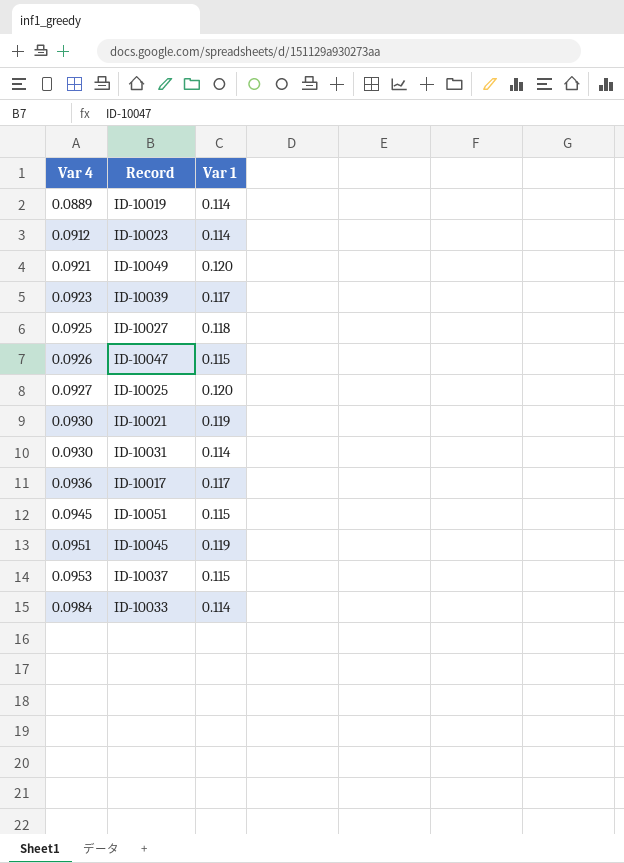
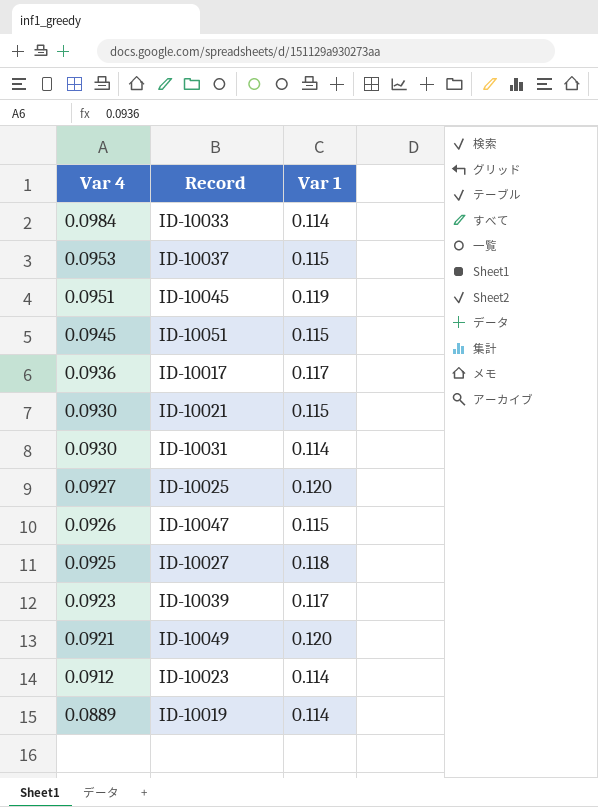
row order: Var 4 ascending -> Var 4 descending
ID-10021 | Var 1: 0.119 -> 0.115

